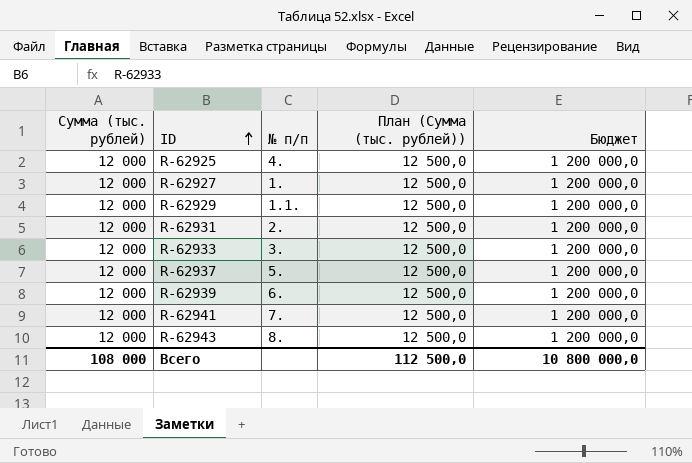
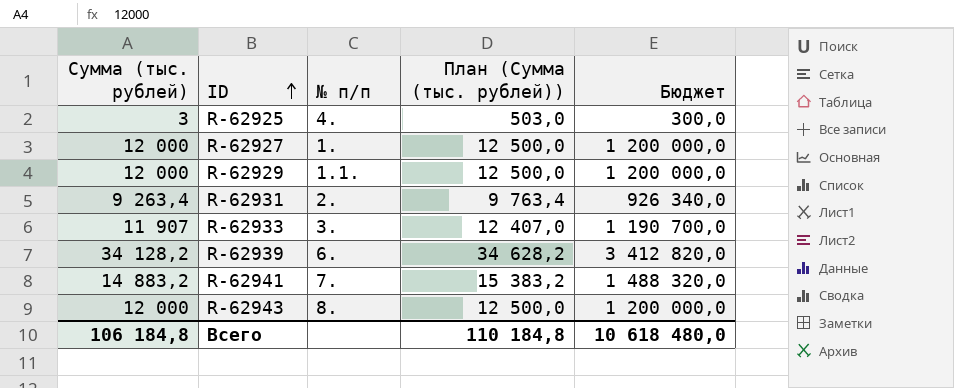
row R-62937: 12 000 | 5. | 12 500,0 | 1 200 000,0 -> none
R-62925 | Сумма (тыс. рублей): 12 000 -> 3
R-62925 | План (Сумма (тыс. рублей)): 12 500,0 -> 503,0
R-62925 | Бюджет: 1 200 000,0 -> 300,0
R-62931 | Сумма (тыс. рублей): 12 000 -> 9 263,4
R-62931 | План (Сумма (тыс. рублей)): 12 500,0 -> 9 763,4
R-62931 | Бюджет: 1 200 000,0 -> 926 340,0
R-62933 | Сумма (тыс. рублей): 12 000 -> 11 907
R-62933 | План (Сумма (тыс. рублей)): 12 500,0 -> 12 407,0
R-62933 | Бюджет: 1 200 000,0 -> 1 190 700,0
R-62939 | Сумма (тыс. рублей): 12 000 -> 34 128,2
R-62939 | План (Сумма (тыс. рублей)): 12 500,0 -> 34 628,2
R-62939 | Бюджет: 1 200 000,0 -> 3 412 820,0
R-62941 | Сумма (тыс. рублей): 12 000 -> 14 883,2
R-62941 | План (Сумма (тыс. рублей)): 12 500,0 -> 15 383,2
R-62941 | Бюджет: 1 200 000,0 -> 1 488 320,0
Всего | Сумма (тыс. рублей): 108 000 -> 106 184,8
Всего | План (Сумма (тыс. рублей)): 112 500,0 -> 110 184,8
Всего | Бюджет: 10 800 000,0 -> 10 618 480,0

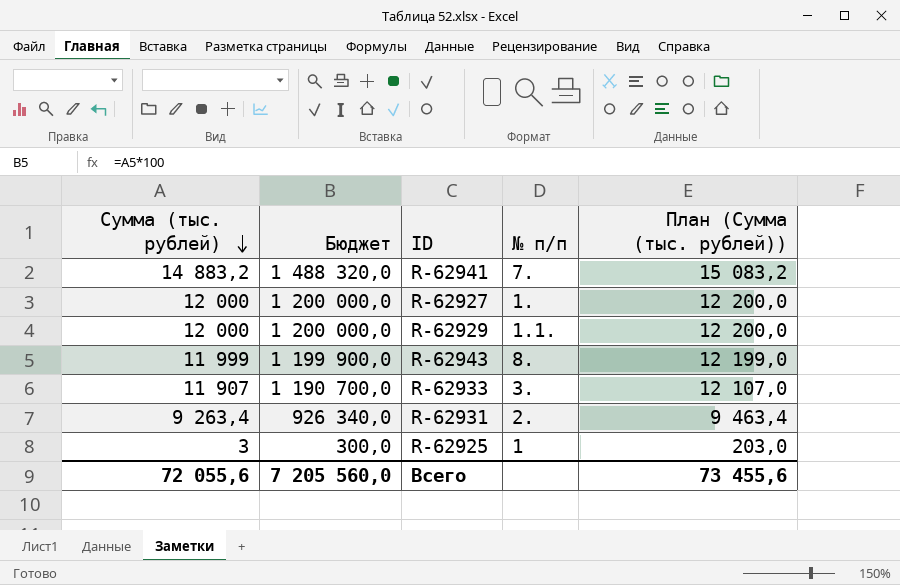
row order: ID ascending -> Сумма (тыс. рублей) descending
column Бюджет | position: 5 -> 2
column План (Сумма (тыс. рублей)) | formula: [Сумма (тыс. рублей)] + 500 -> [Сумма (тыс. рублей)] + 200
row R-62939: 34 128,2 | 6. | 34 628,2 | 3 412 820,0 -> none
R-62943 | Сумма (тыс. рублей): 12 000 -> 11 999
R-62943 | Бюджет: 1 200 000,0 -> 1 199 900,0
R-62925 | № п/п: 4. -> 1
Всего | Сумма (тыс. рублей): 106 184,8 -> 72 055,6
Всего | Бюджет: 10 618 480,0 -> 7 205 560,0
Всего | План (Сумма (тыс. рублей)): 110 184,8 -> 73 455,6

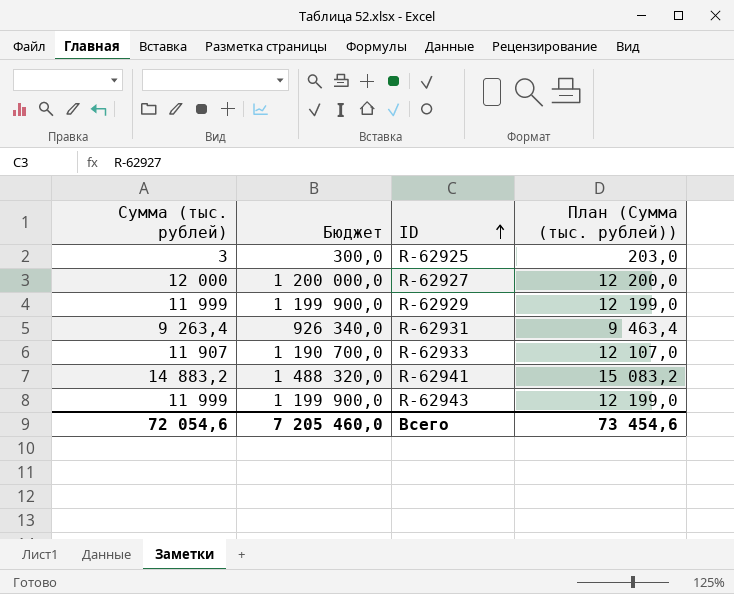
row order: Сумма (тыс. рублей) descending -> ID ascending
column № п/п | position: 4 -> none
R-62929 | Сумма (тыс. рублей): 12 000 -> 11 999
R-62929 | Бюджет: 1 200 000,0 -> 1 199 900,0
R-62929 | План (Сумма (тыс. рублей)): 12 200,0 -> 12 199,0
Всего | Сумма (тыс. рублей): 72 055,6 -> 72 054,6
Всего | Бюджет: 7 205 560,0 -> 7 205 460,0
Всего | План (Сумма (тыс. рублей)): 73 455,6 -> 73 454,6

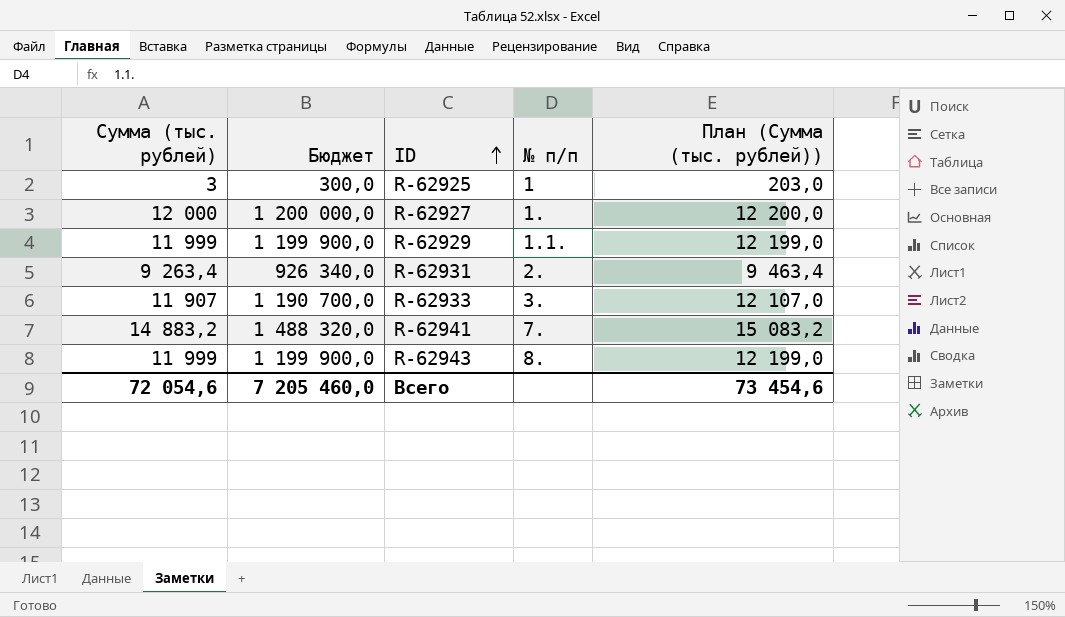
column № п/п | position: none -> 4

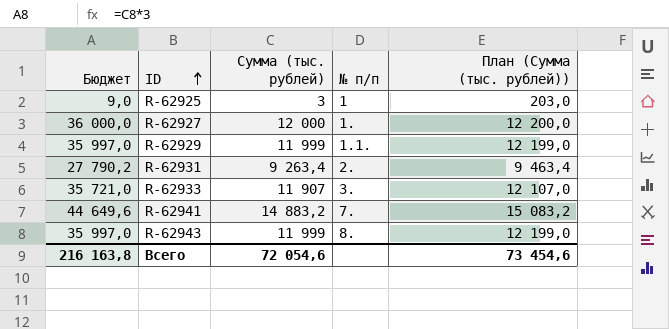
column Бюджет | formula: [Сумма (тыс. рублей)] * 100 -> [Сумма (тыс. рублей)] * 3
column Сумма (тыс. рублей) | position: 1 -> 3
Всего | Бюджет: 7 205 460,0 -> 216 163,8

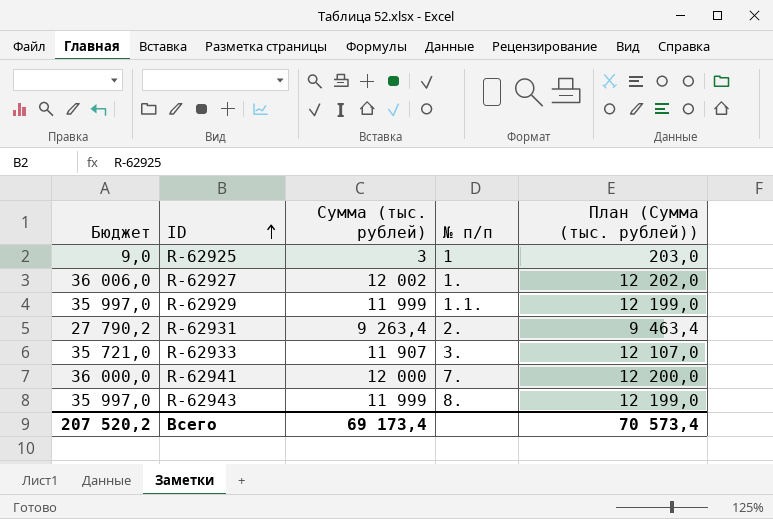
R-62927 | Бюджет: 36 000,0 -> 36 006,0
R-62927 | Сумма (тыс. рублей): 12 000 -> 12 002
R-62927 | План (Сумма (тыс. рублей)): 12 200,0 -> 12 202,0
R-62941 | Бюджет: 44 649,6 -> 36 000,0
R-62941 | Сумма (тыс. рублей): 14 883,2 -> 12 000
R-62941 | План (Сумма (тыс. рублей)): 15 083,2 -> 12 200,0
Всего | Бюджет: 216 163,8 -> 207 520,2
Всего | Сумма (тыс. рублей): 72 054,6 -> 69 173,4
Всего | План (Сумма (тыс. рублей)): 73 454,6 -> 70 573,4

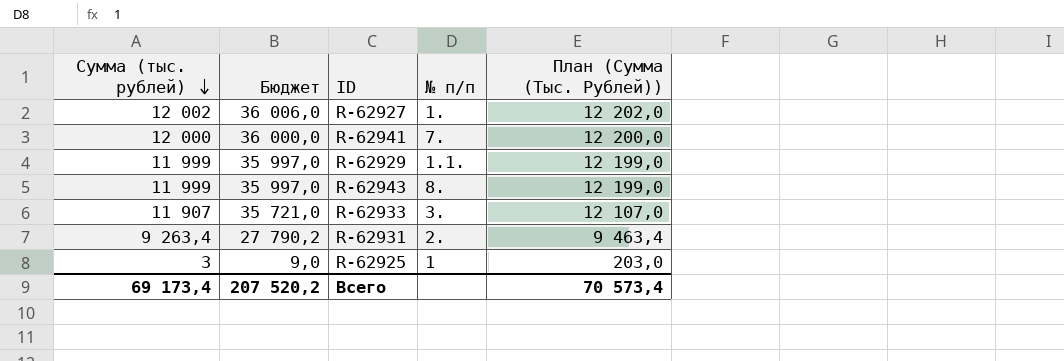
row order: ID ascending -> Сумма (тыс. рублей) descending
column Сумма (тыс. рублей) | position: 3 -> 1
column name: План (Сумма (тыс. рублей)) -> План (Сумма (Тыс. Рублей))

